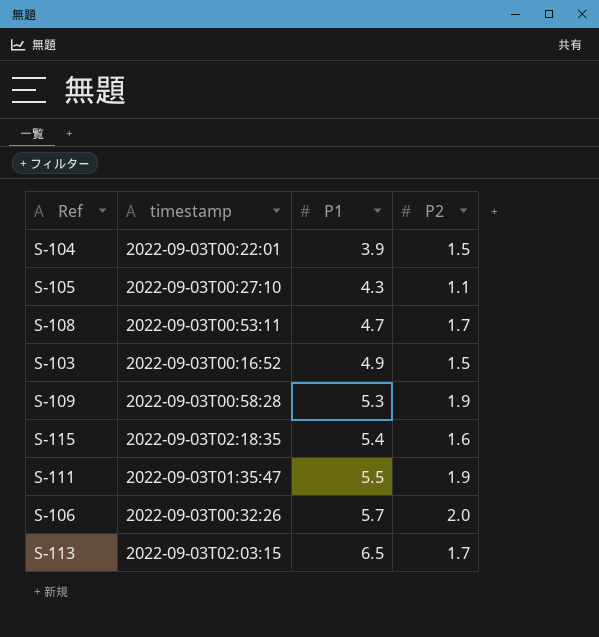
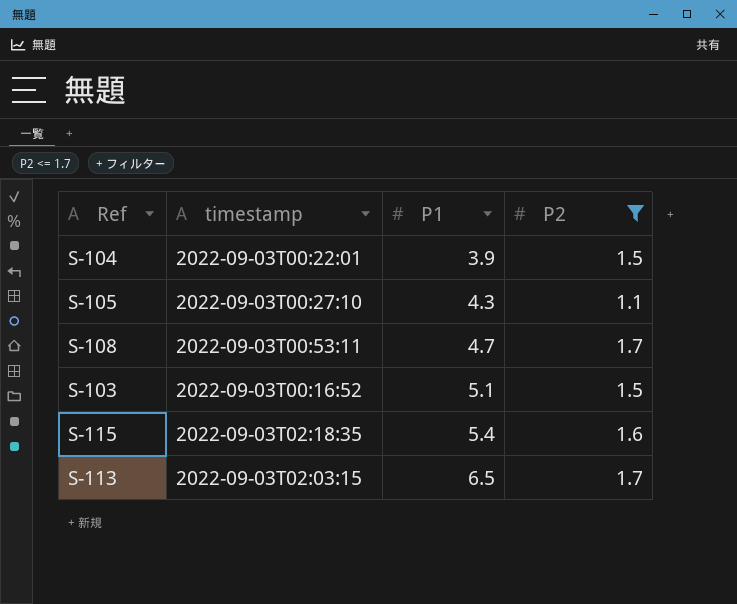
filter: none -> P2 <= 1.7
S-103 | P1: 4.9 -> 5.1

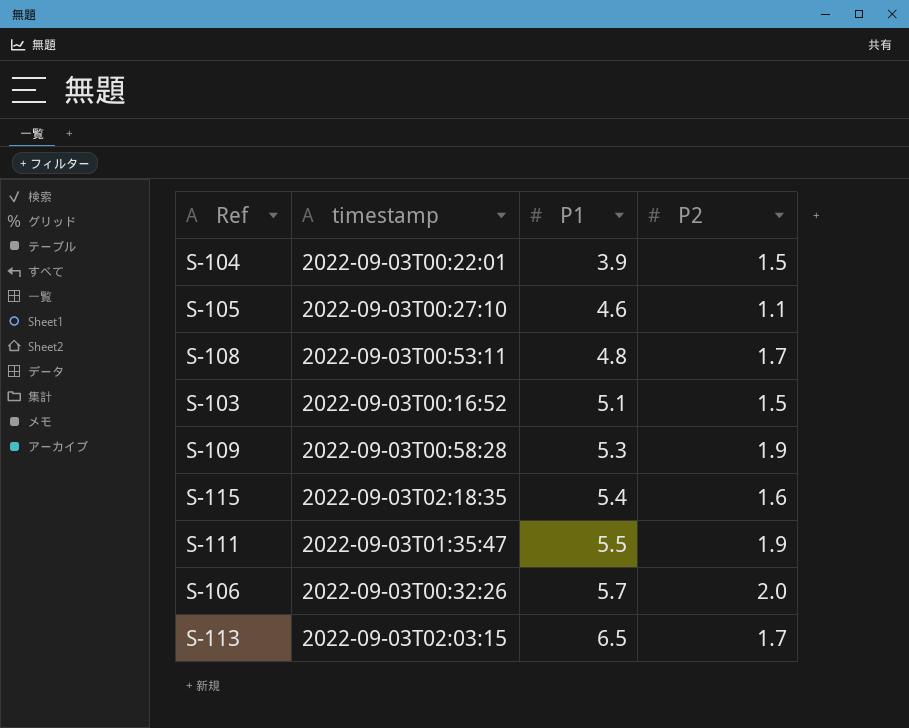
filter: P2 <= 1.7 -> none
S-105 | P1: 4.3 -> 4.6
S-108 | P1: 4.7 -> 4.8

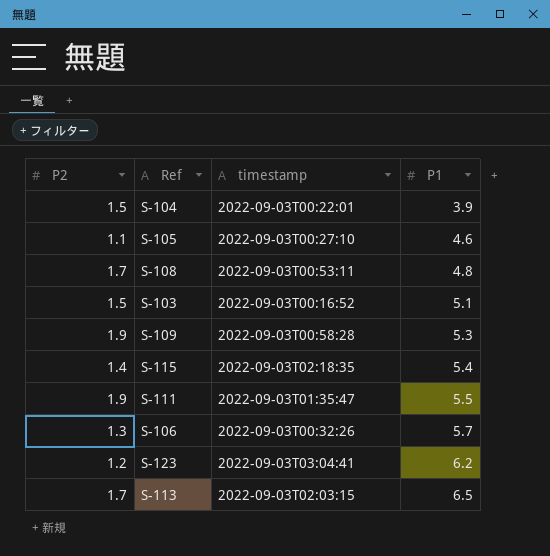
column P2 | position: 4 -> 1
S-115 | P2: 1.6 -> 1.4
S-106 | P2: 2.0 -> 1.3
row S-123: none -> 1.2 | 2022-09-03T03:04:41 | 6.2

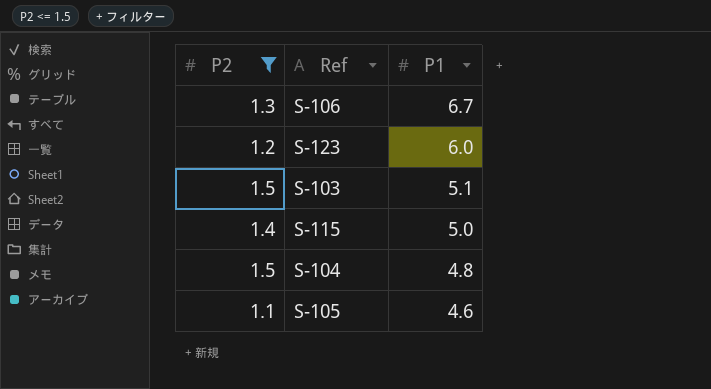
filter: none -> P2 <= 1.5
row order: P1 ascending -> P1 descending
column timestamp | position: 3 -> none
S-106 | P1: 5.7 -> 6.7
S-123 | P1: 6.2 -> 6.0
S-115 | P1: 5.4 -> 5.0
S-104 | P1: 3.9 -> 4.8

